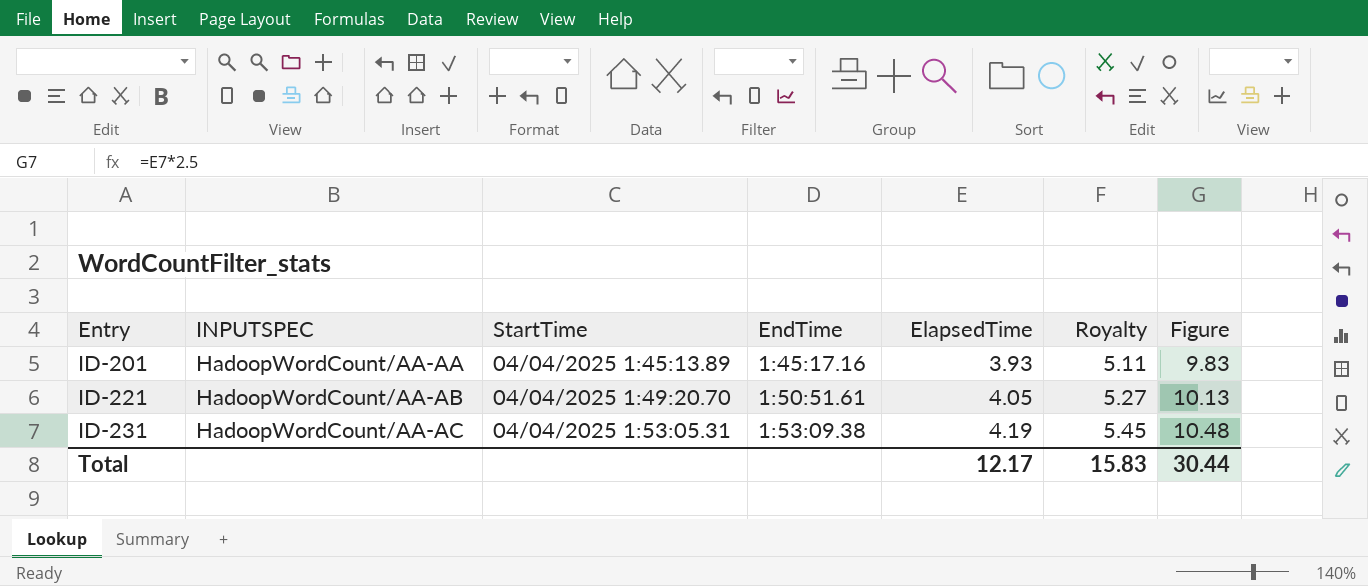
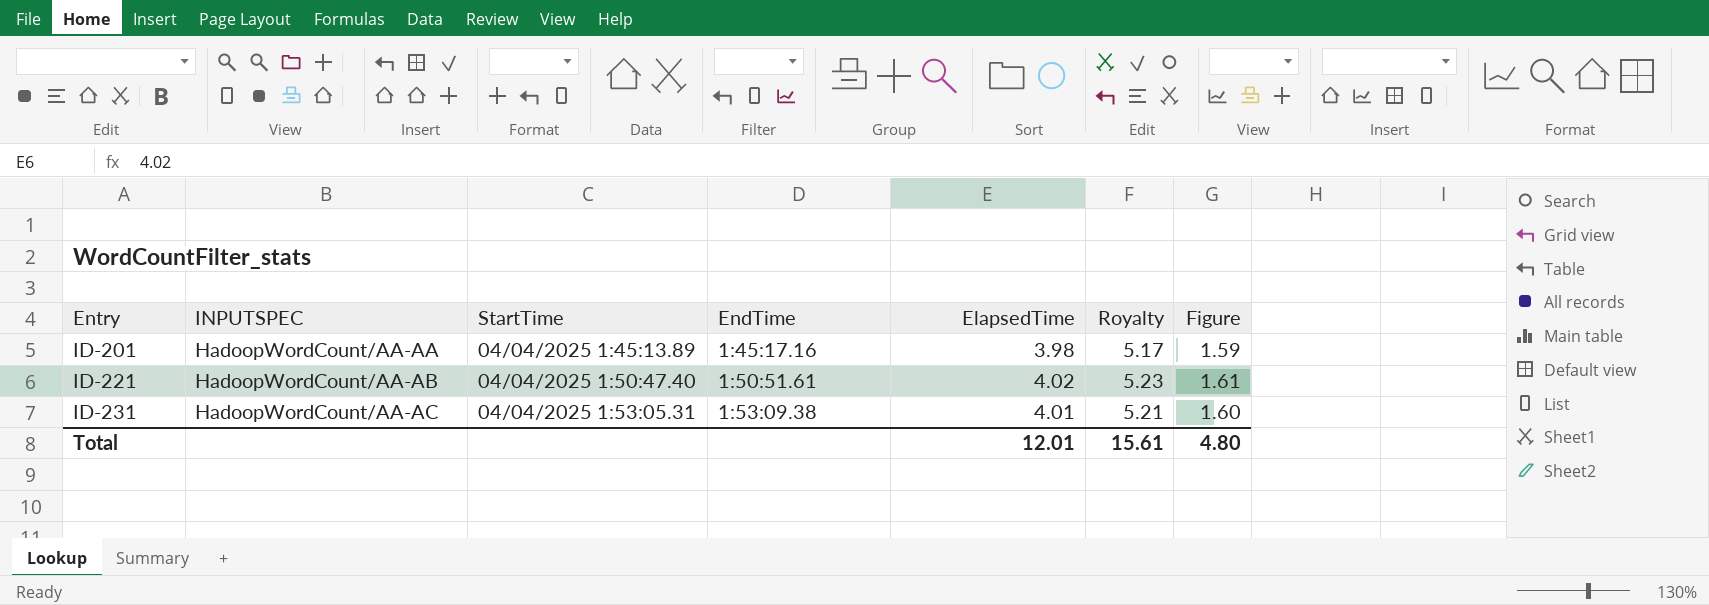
column Figure | formula: [ElapsedTime] * 2.5 -> [ElapsedTime] * 0.4
ID-201 | ElapsedTime: 3.93 -> 3.98
ID-201 | Royalty: 5.11 -> 5.17
ID-221 | StartTime: 04/04/2025 1:49:20.70 -> 04/04/2025 1:50:47.40
ID-221 | ElapsedTime: 4.05 -> 4.02
ID-221 | Royalty: 5.27 -> 5.23
ID-231 | ElapsedTime: 4.19 -> 4.01
ID-231 | Royalty: 5.45 -> 5.21
Total | ElapsedTime: 12.17 -> 12.01
Total | Royalty: 15.83 -> 15.61
Total | Figure: 30.44 -> 4.80

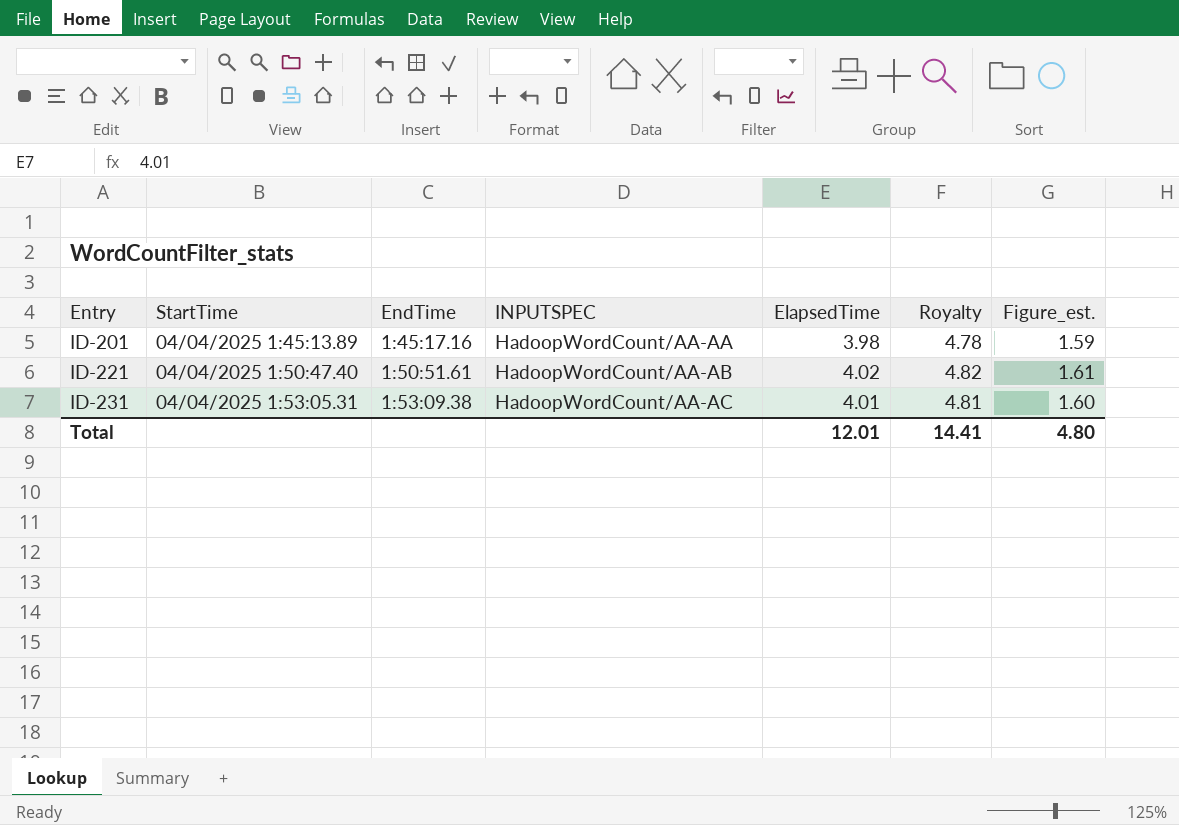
column INPUTSPEC | position: 2 -> 4
column Royalty | formula: [ElapsedTime] * 1.3 -> [ElapsedTime] * 1.2
column name: Figure -> Figure_est.
Total | Royalty: 15.61 -> 14.41

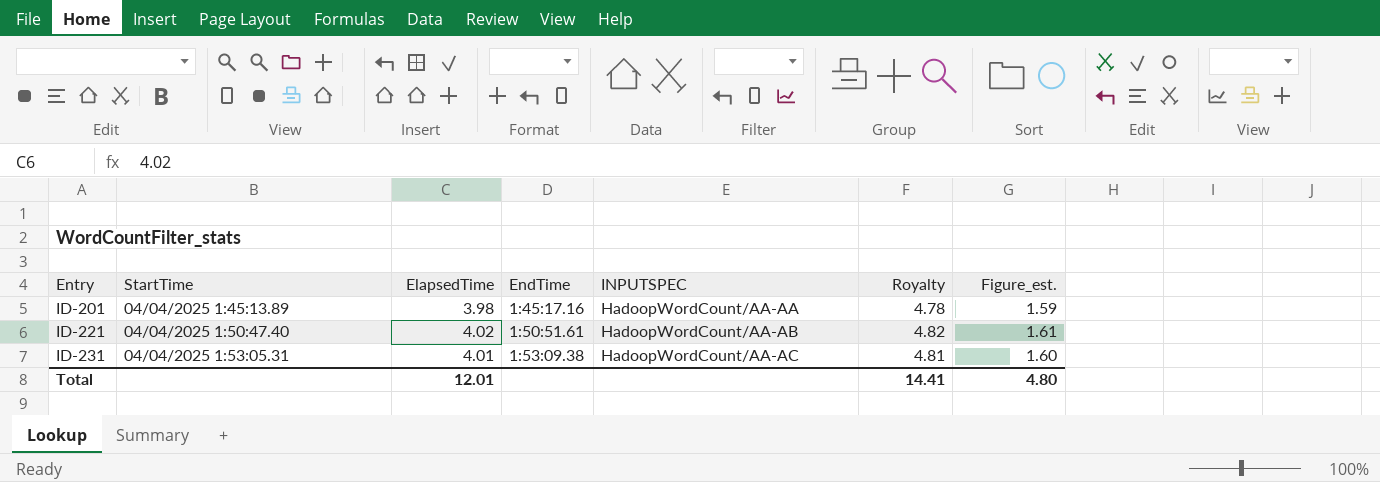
column ElapsedTime | position: 5 -> 3

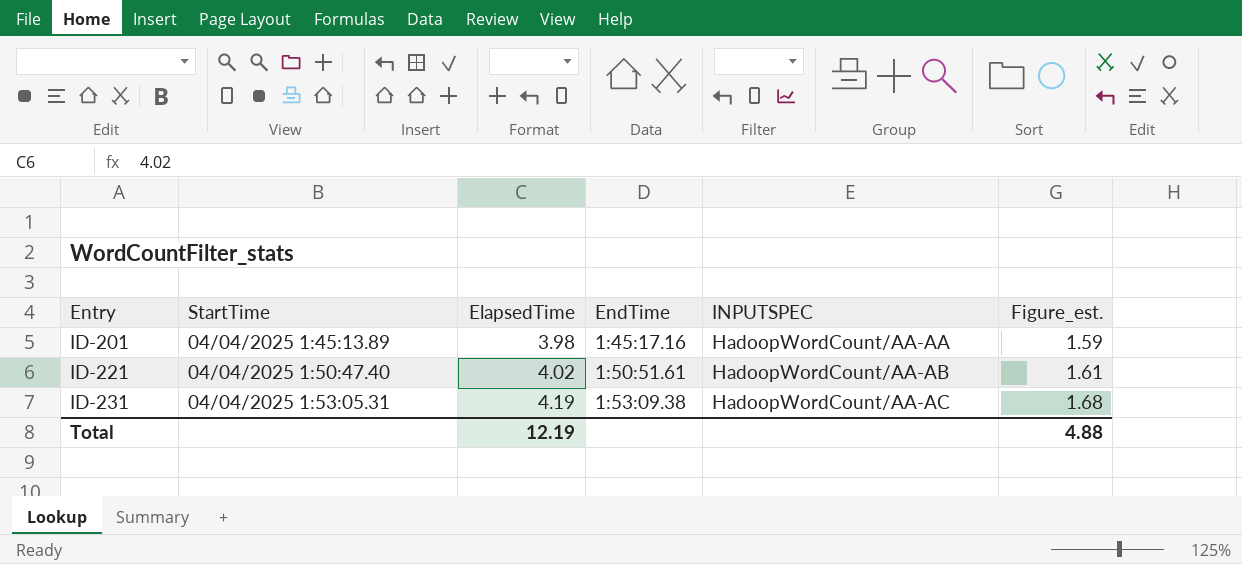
column Royalty | formula: [ElapsedTime] * 1.2 -> none
ID-231 | ElapsedTime: 4.01 -> 4.19
ID-231 | Figure_est.: 1.60 -> 1.68
Total | ElapsedTime: 12.01 -> 12.19
Total | Figure_est.: 4.80 -> 4.88

